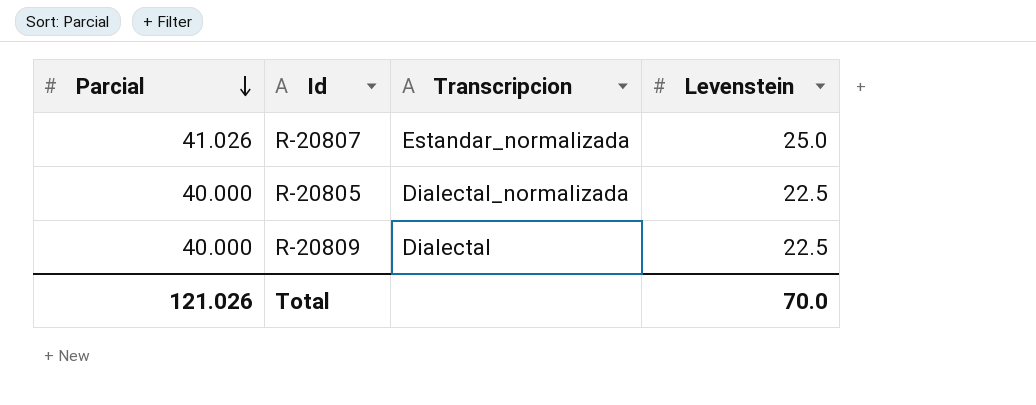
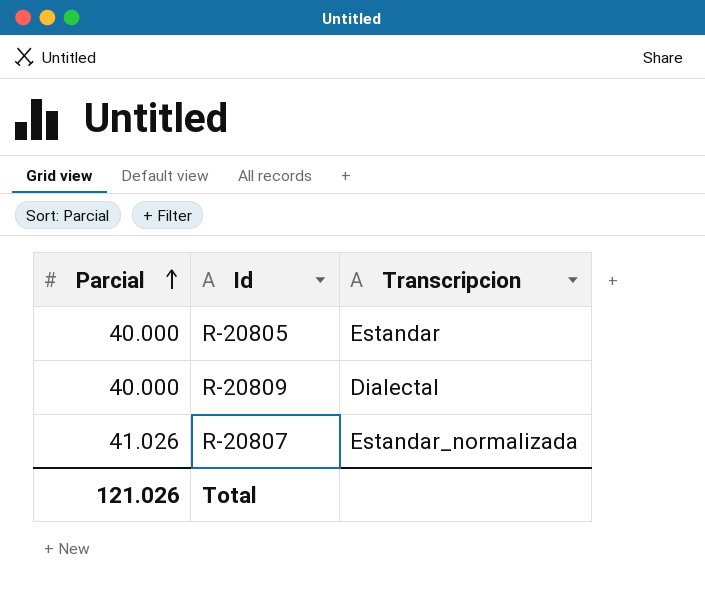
row order: Parcial descending -> Parcial ascending
column Levenstein | position: 4 -> none
R-20805 | Transcripcion: Dialectal_normalizada -> Estandar

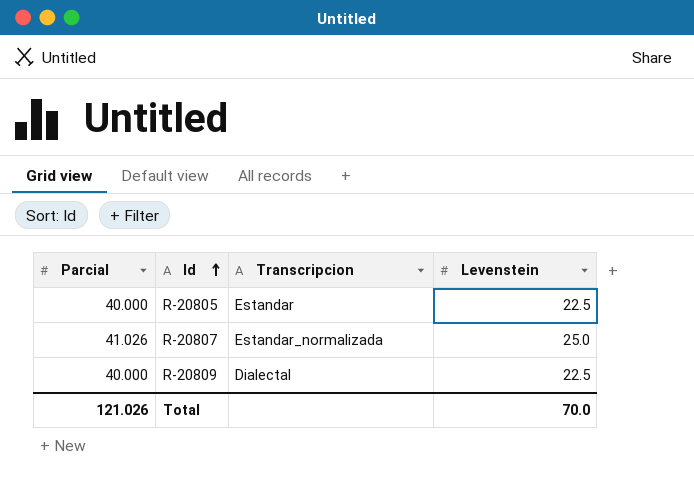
row order: Parcial ascending -> Id ascending
column Levenstein | position: none -> 4

